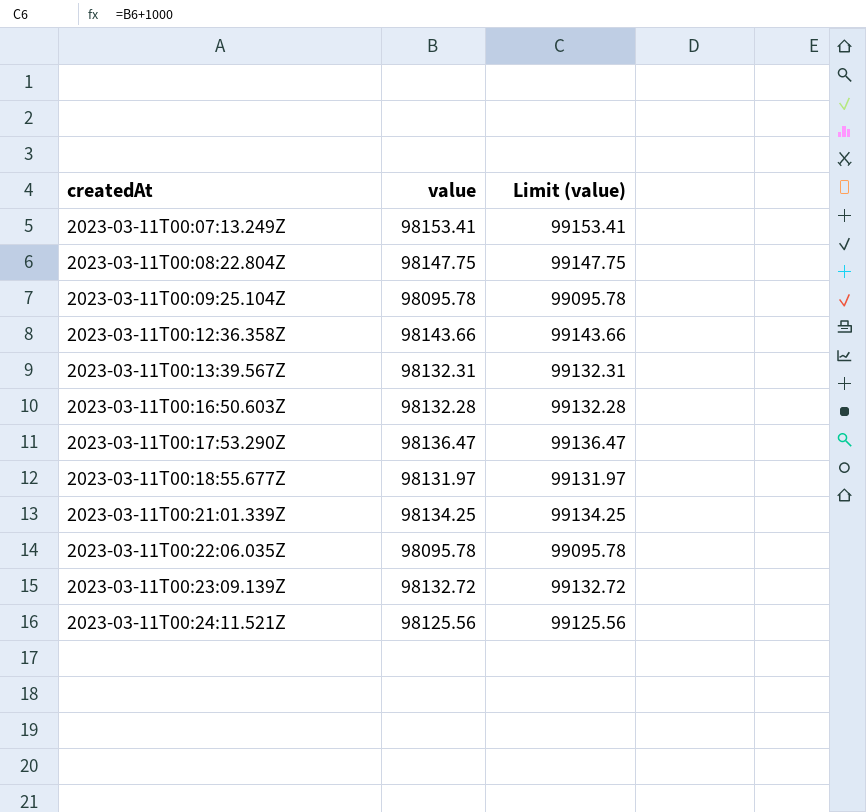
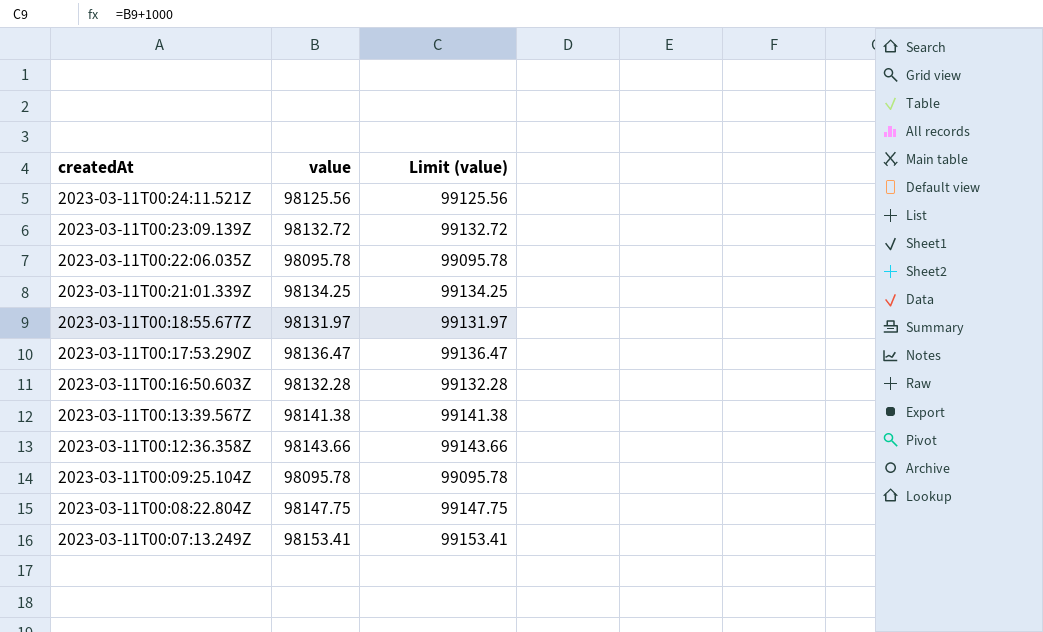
row order: createdAt ascending -> createdAt descending
2023-03-11T00:13:39.567Z | value: 98132.31 -> 98141.38
2023-03-11T00:13:39.567Z | Limit (value): 99132.31 -> 99141.38

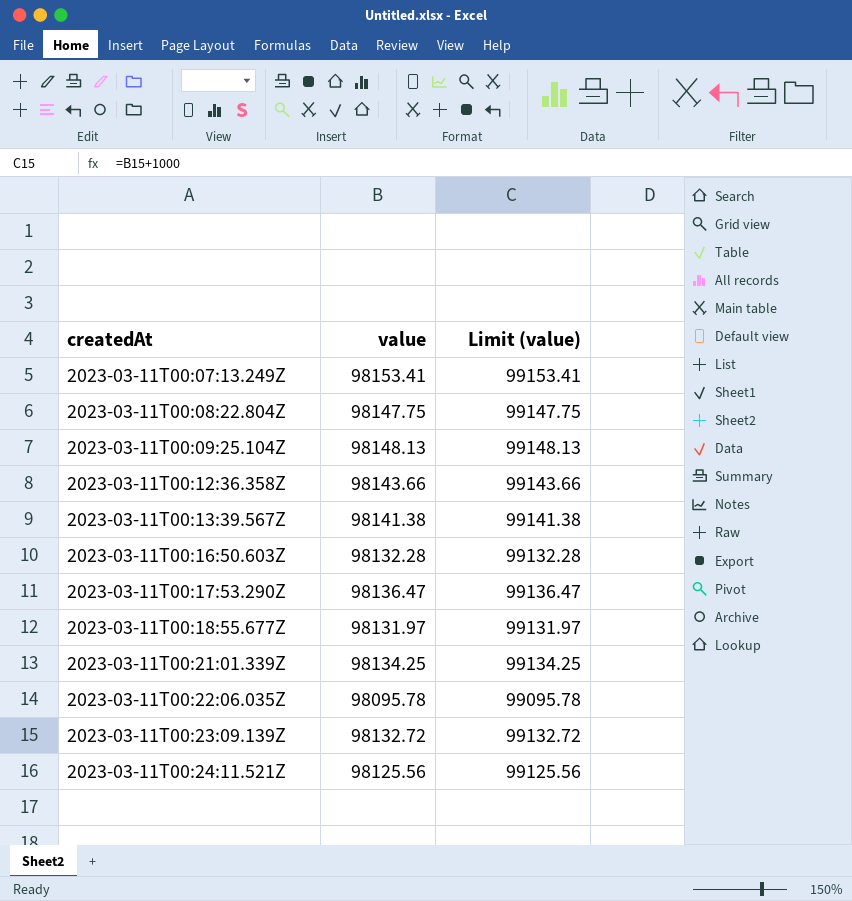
row order: createdAt descending -> createdAt ascending
2023-03-11T00:09:25.104Z | value: 98095.78 -> 98148.13
2023-03-11T00:09:25.104Z | Limit (value): 99095.78 -> 99148.13

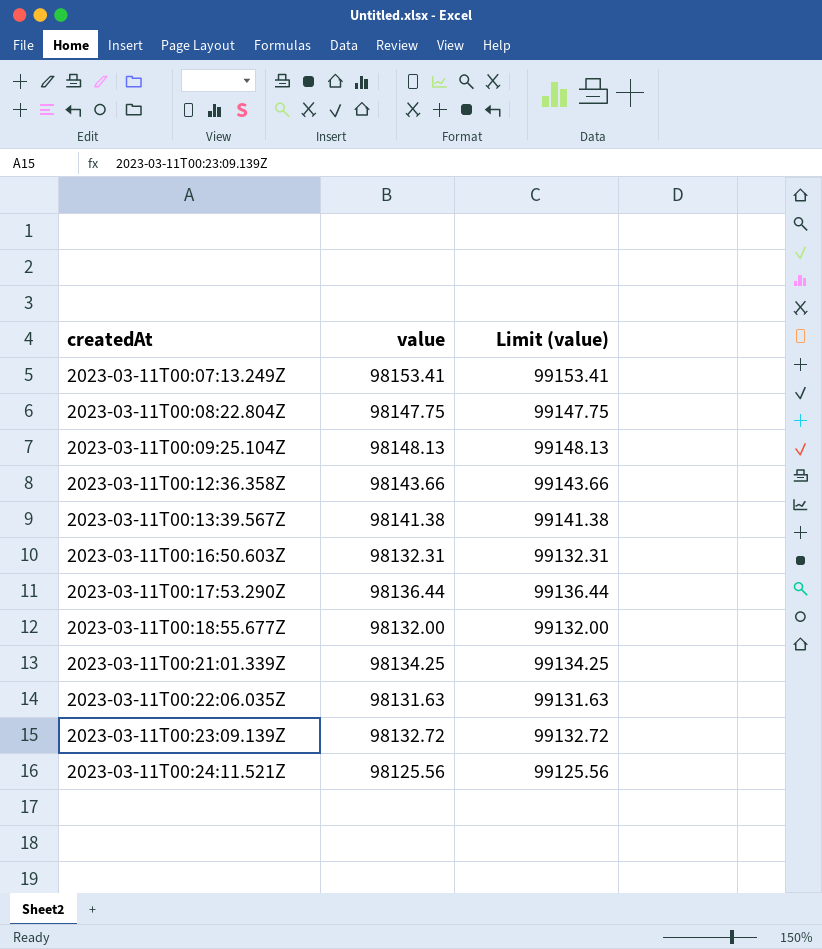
2023-03-11T00:16:50.603Z | value: 98132.28 -> 98132.31
2023-03-11T00:16:50.603Z | Limit (value): 99132.28 -> 99132.31
2023-03-11T00:17:53.290Z | value: 98136.47 -> 98136.44
2023-03-11T00:17:53.290Z | Limit (value): 99136.47 -> 99136.44
2023-03-11T00:18:55.677Z | value: 98131.97 -> 98132.00
2023-03-11T00:18:55.677Z | Limit (value): 99131.97 -> 99132.00
2023-03-11T00:22:06.035Z | value: 98095.78 -> 98131.63
2023-03-11T00:22:06.035Z | Limit (value): 99095.78 -> 99131.63

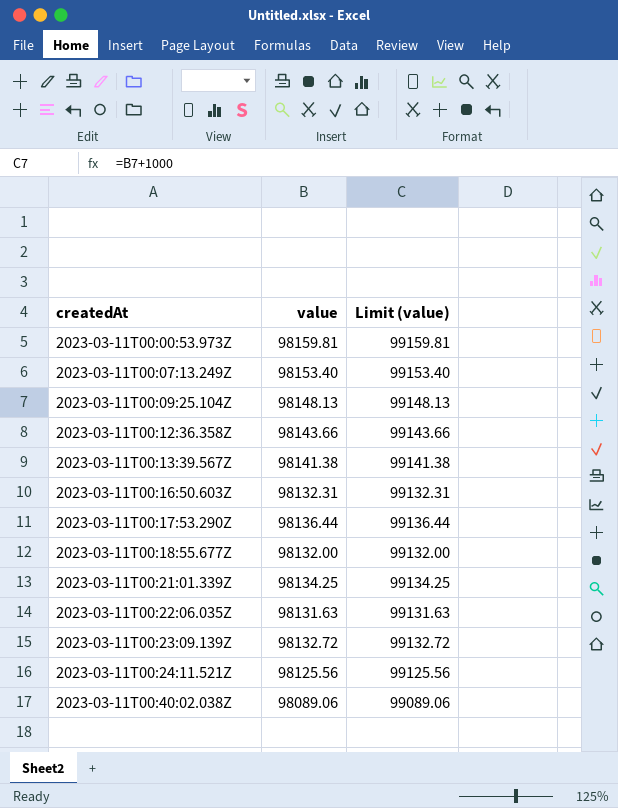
row 2023-03-11T00:08:22.804Z: 98147.75 | 99147.75 -> none
row 2023-03-11T00:00:53.973Z: none -> 98159.81 | 99159.81
2023-03-11T00:07:13.249Z | value: 98153.41 -> 98153.40
2023-03-11T00:07:13.249Z | Limit (value): 99153.41 -> 99153.40
row 2023-03-11T00:40:02.038Z: none -> 98089.06 | 99089.06

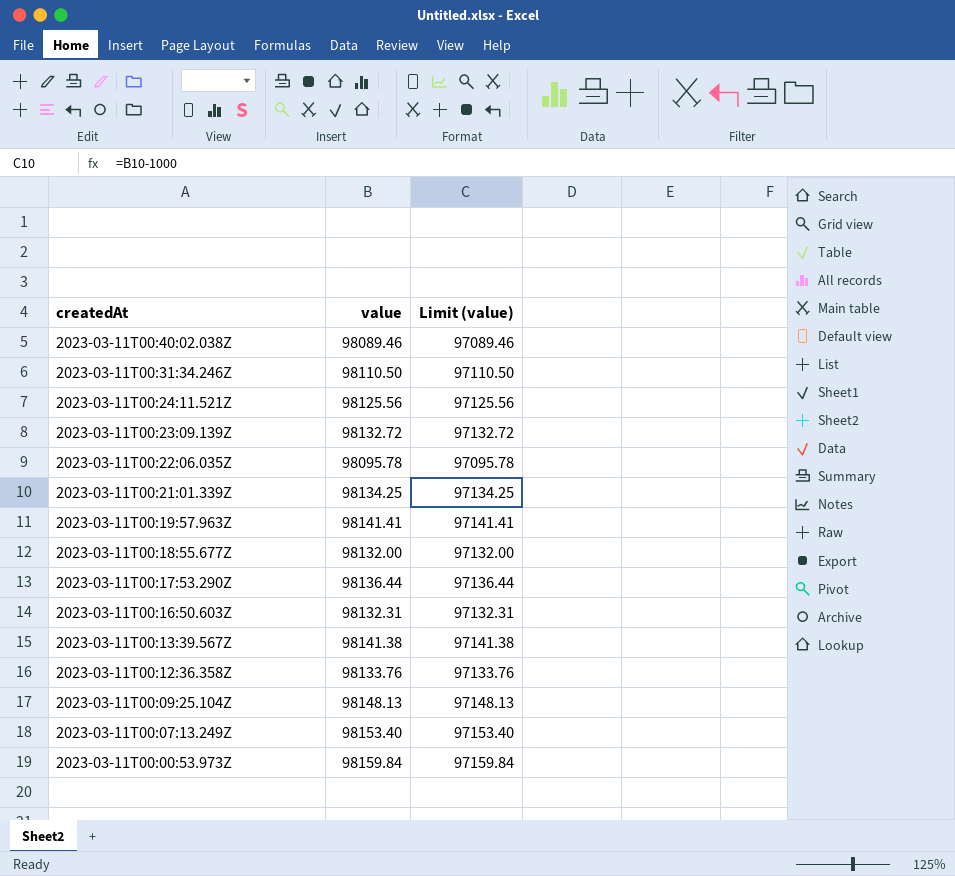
row order: createdAt ascending -> createdAt descending
column Limit (value) | formula: [value] + 1000 -> [value] - 1000
2023-03-11T00:40:02.038Z | value: 98089.06 -> 98089.46
row 2023-03-11T00:31:34.246Z: none -> 98110.50 | 97110.50
2023-03-11T00:22:06.035Z | value: 98131.63 -> 98095.78
row 2023-03-11T00:19:57.963Z: none -> 98141.41 | 97141.41
2023-03-11T00:12:36.358Z | value: 98143.66 -> 98133.76
2023-03-11T00:00:53.973Z | value: 98159.81 -> 98159.84

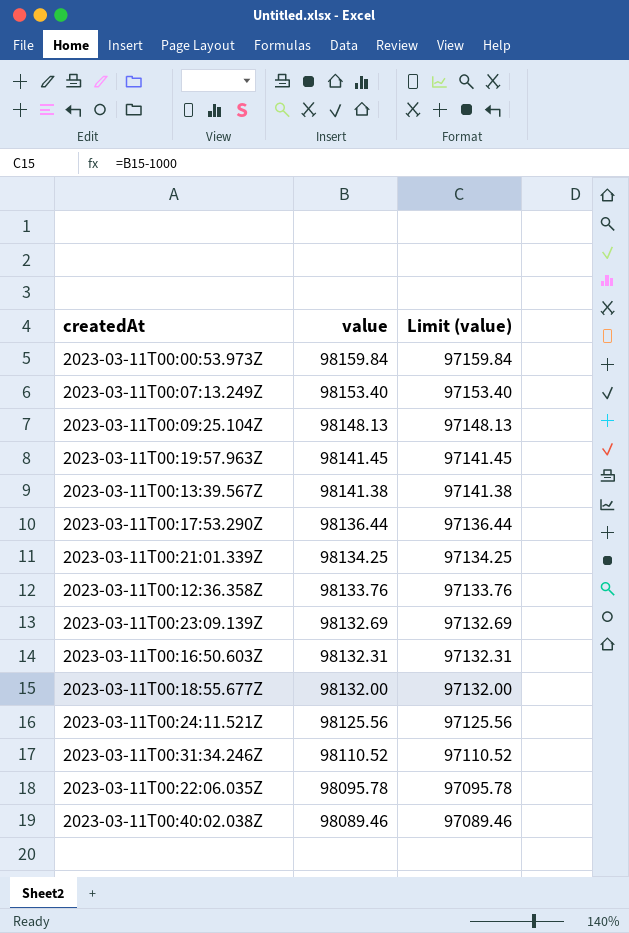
row order: createdAt descending -> value descending
2023-03-11T00:19:57.963Z | value: 98141.41 -> 98141.45
2023-03-11T00:19:57.963Z | Limit (value): 97141.41 -> 97141.45
2023-03-11T00:23:09.139Z | value: 98132.72 -> 98132.69
2023-03-11T00:23:09.139Z | Limit (value): 97132.72 -> 97132.69
2023-03-11T00:31:34.246Z | value: 98110.50 -> 98110.52
2023-03-11T00:31:34.246Z | Limit (value): 97110.50 -> 97110.52

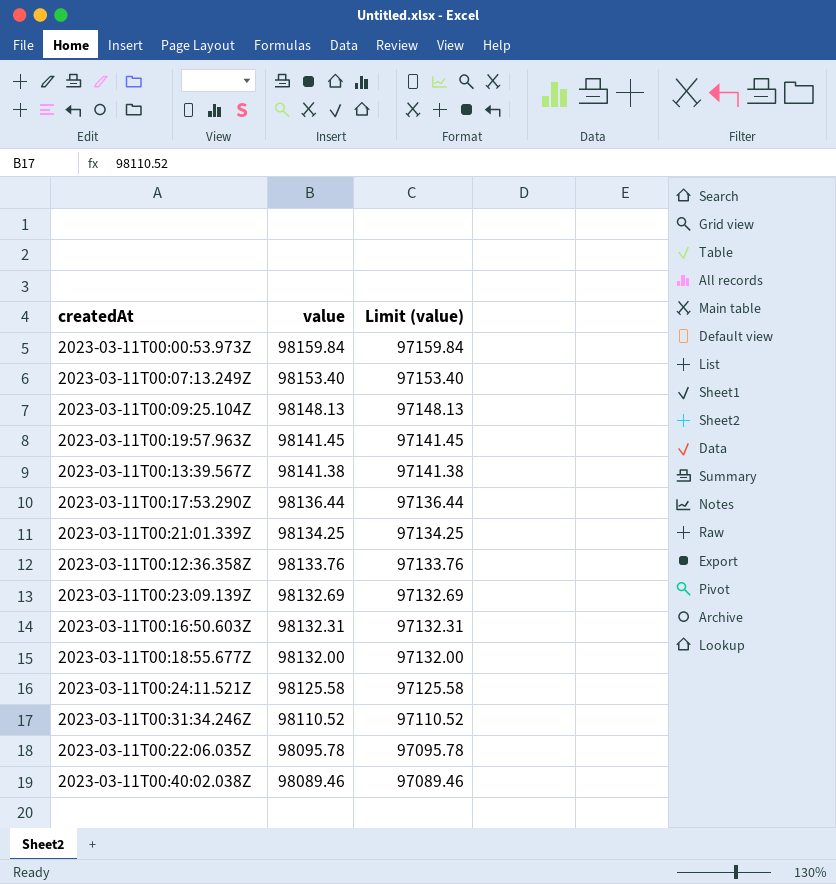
2023-03-11T00:24:11.521Z | value: 98125.56 -> 98125.58
2023-03-11T00:24:11.521Z | Limit (value): 97125.56 -> 97125.58

